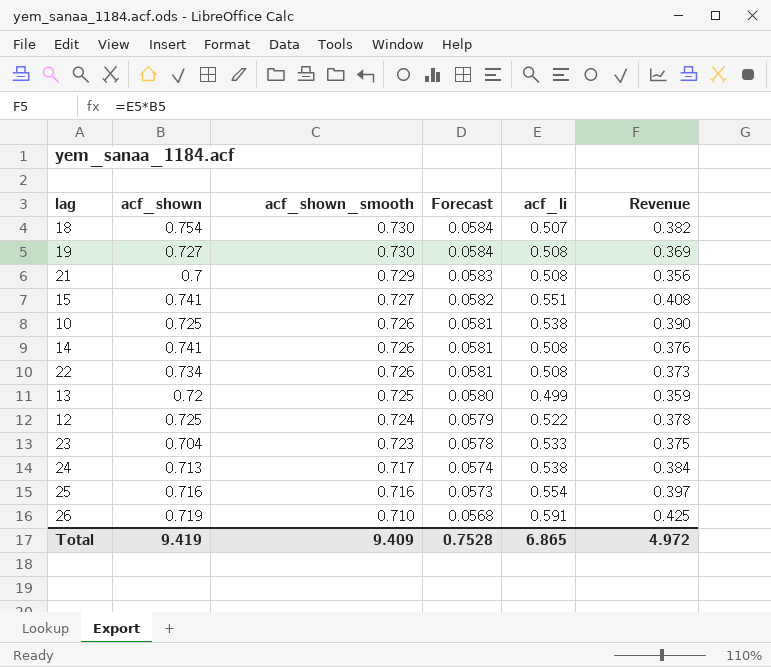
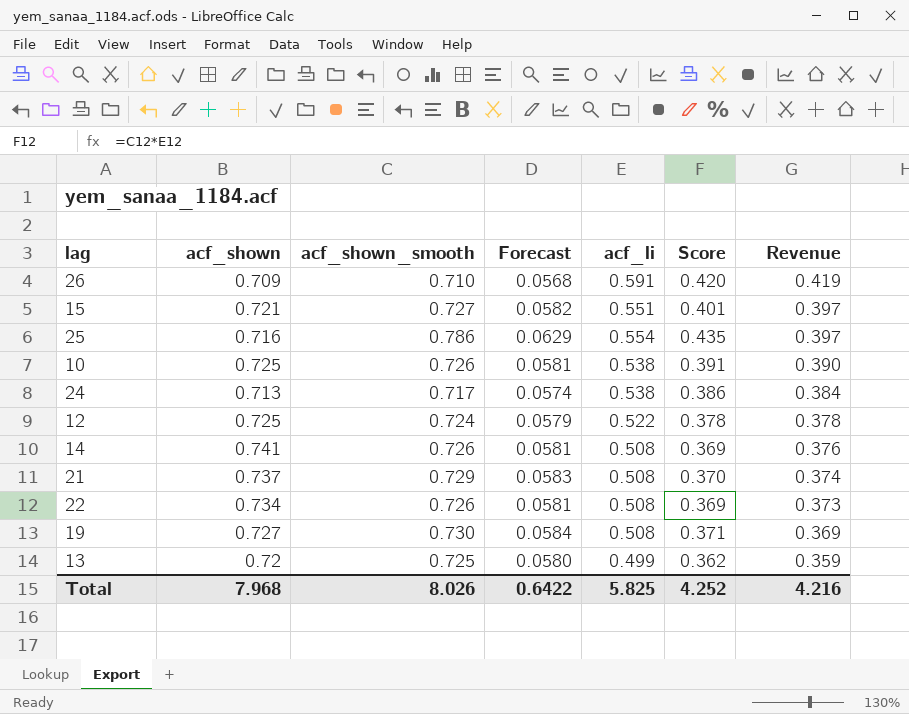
row order: acf_shown_smooth descending -> Revenue descending
column Score | formula: none -> [acf_shown_smooth] * [acf_li]
row 18: 0.754 | 0.730 | 0.0584 | 0.507 | 0.382 -> none
row 23: 0.704 | 0.723 | 0.0578 | 0.533 | 0.375 -> none
26 | acf_shown: 0.719 -> 0.709
26 | Revenue: 0.425 -> 0.419
15 | acf_shown: 0.741 -> 0.721
15 | Revenue: 0.408 -> 0.397
25 | acf_shown_smooth: 0.716 -> 0.786
25 | Forecast: 0.0573 -> 0.0629
21 | acf_shown: 0.7 -> 0.737
21 | Revenue: 0.356 -> 0.374
Total | acf_shown: 9.419 -> 7.968
Total | acf_shown_smooth: 9.409 -> 8.026
Total | Forecast: 0.7528 -> 0.6422
Total | acf_li: 6.865 -> 5.825
Total | Revenue: 4.972 -> 4.216

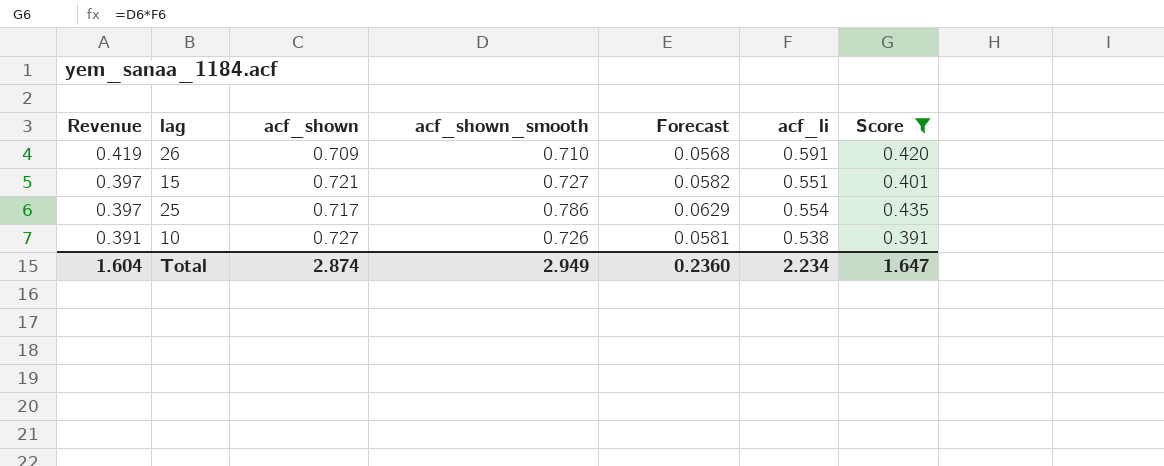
filter: none -> Score >= 0.391
column Revenue | position: 7 -> 1
25 | acf_shown: 0.716 -> 0.717
10 | Revenue: 0.390 -> 0.391
10 | acf_shown: 0.725 -> 0.727
Total | Revenue: 4.216 -> 1.604
Total | acf_shown: 7.968 -> 2.874
Total | acf_shown_smooth: 8.026 -> 2.949
Total | Forecast: 0.6422 -> 0.2360
Total | acf_li: 5.825 -> 2.234
Total | Score: 4.252 -> 1.647

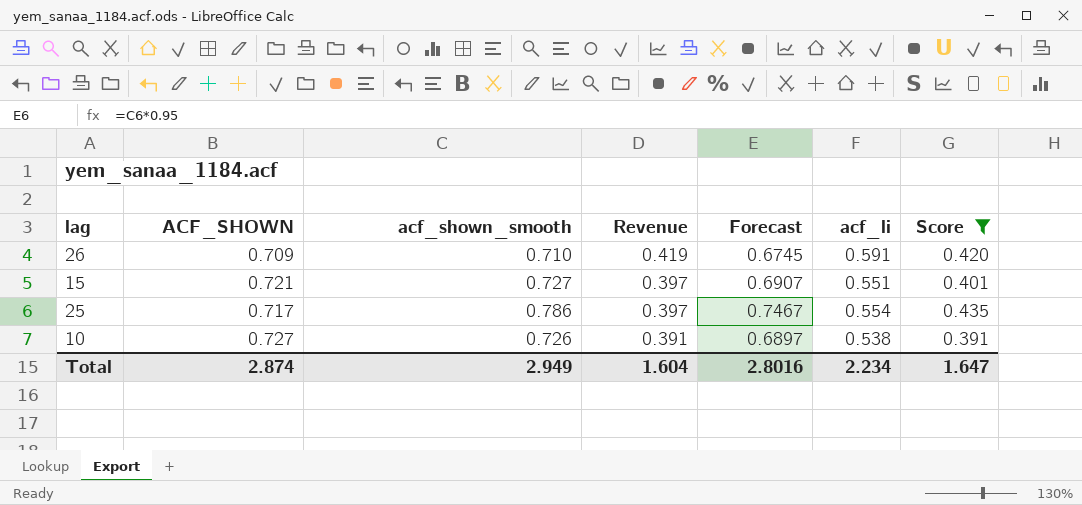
column name: acf_shown -> ACF_SHOWN
column Revenue | position: 1 -> 4
column Forecast | formula: [acf_shown_smooth] * 0.08 -> [acf_shown_smooth] * 0.95
Total | Forecast: 0.2360 -> 2.8016

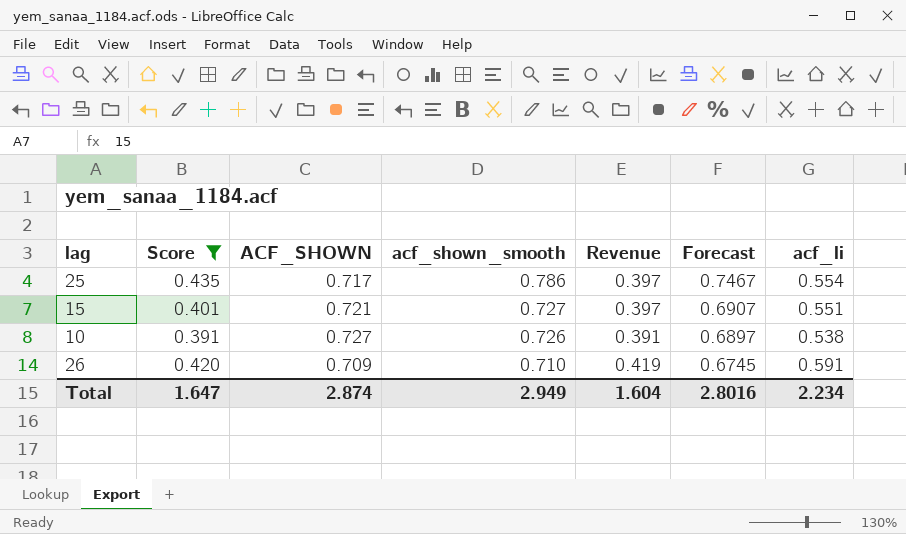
row order: Revenue descending -> acf_shown_smooth descending
column Score | position: 7 -> 2

